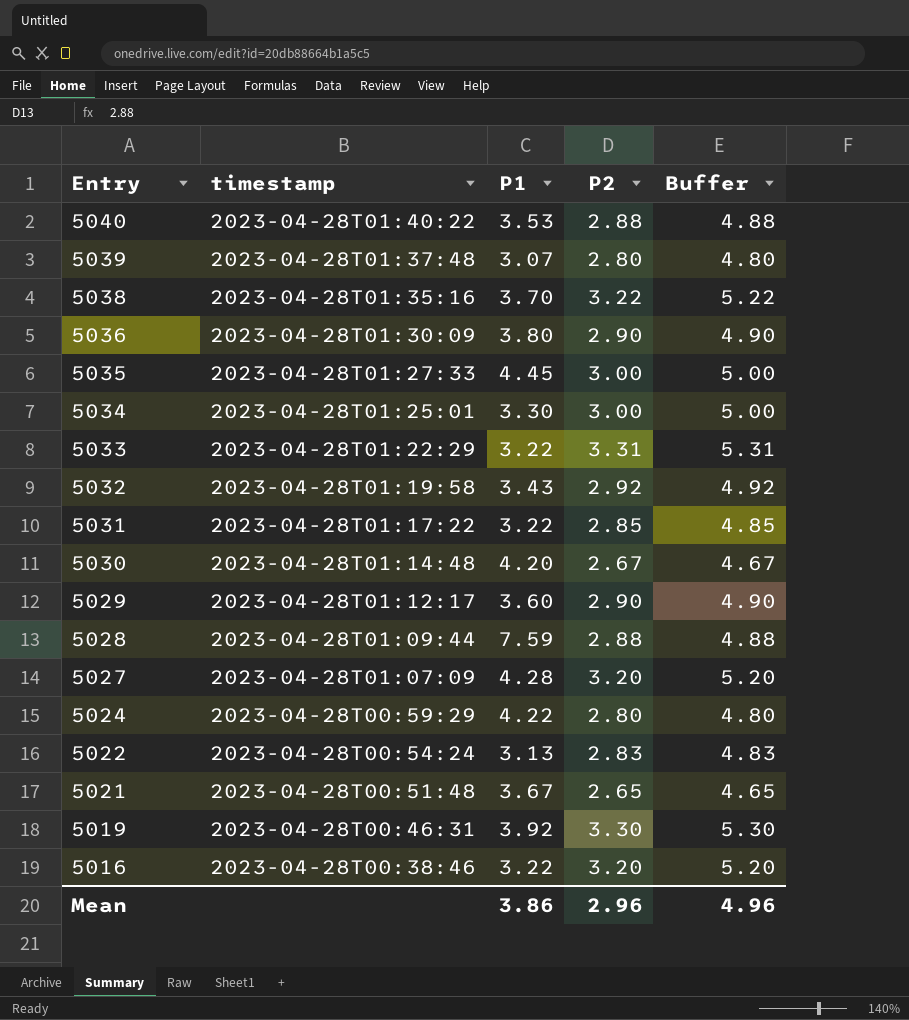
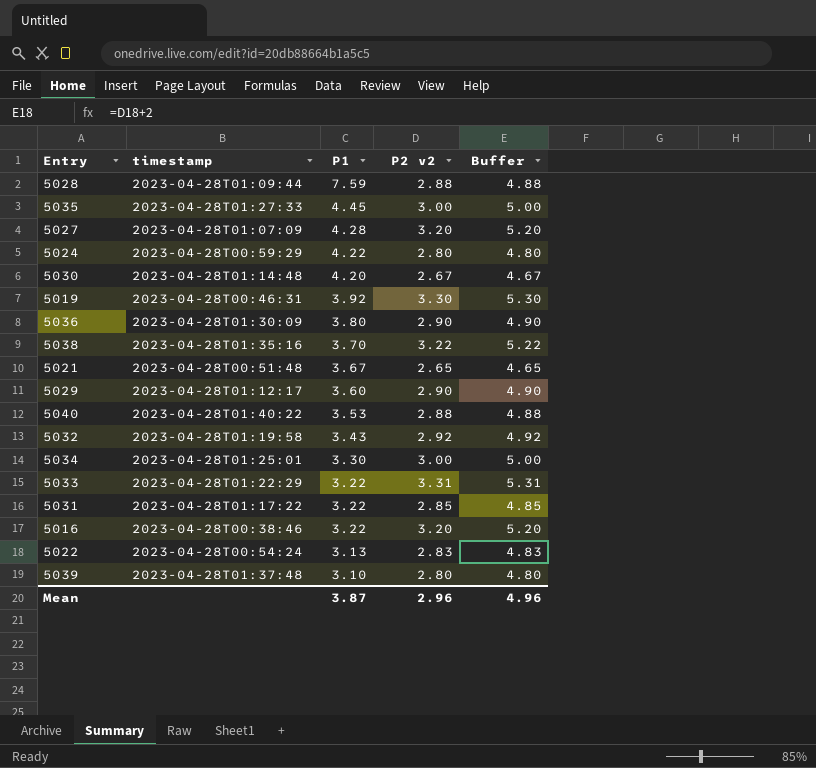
row order: Entry descending -> P1 descending
column name: P2 -> P2 v2
5039 | P1: 3.07 -> 3.10
Mean | P1: 3.86 -> 3.87

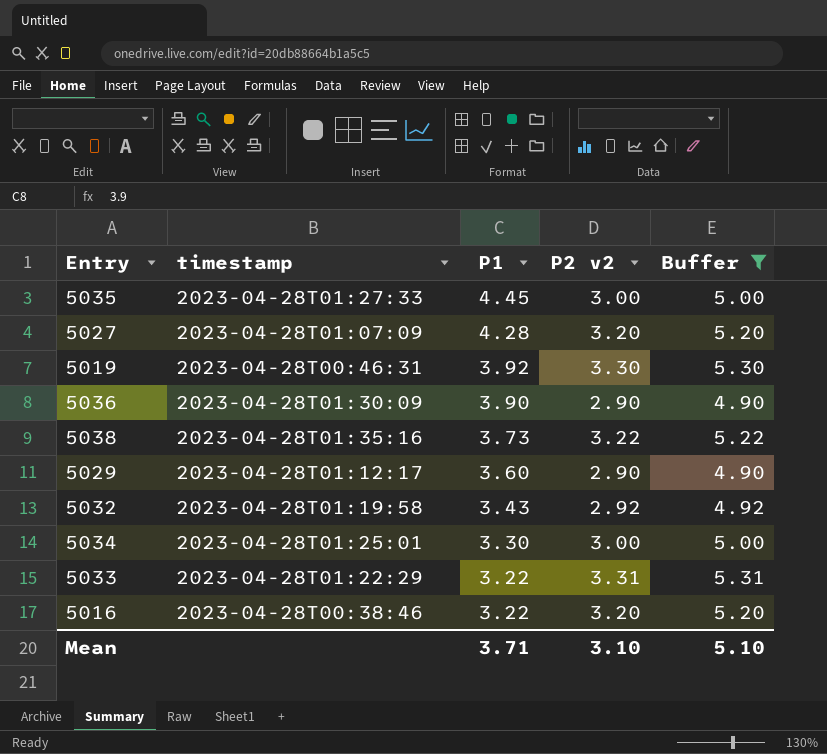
filter: none -> Buffer >= 4.90
5036 | P1: 3.80 -> 3.90
5038 | P1: 3.70 -> 3.73
Mean | P1: 3.87 -> 3.71
Mean | P2 v2: 2.96 -> 3.10
Mean | Buffer: 4.96 -> 5.10

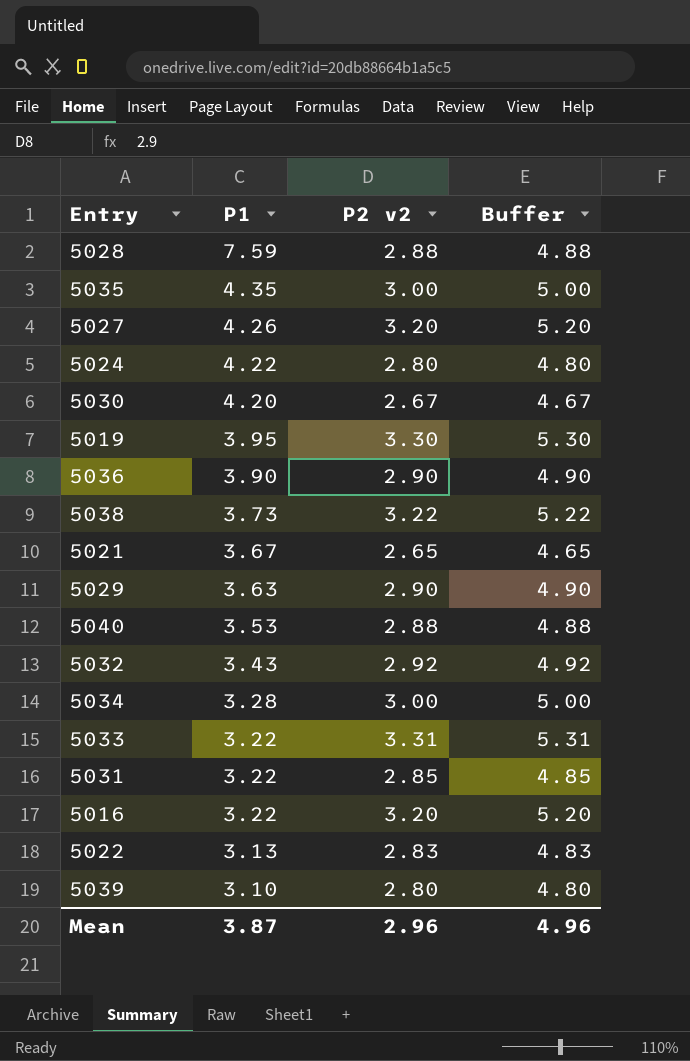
filter: Buffer >= 4.90 -> none
column timestamp | position: 2 -> none
5035 | P1: 4.45 -> 4.35
5027 | P1: 4.28 -> 4.26
5019 | P1: 3.92 -> 3.95
5029 | P1: 3.60 -> 3.63
5034 | P1: 3.30 -> 3.28
Mean | P1: 3.71 -> 3.87
Mean | P2 v2: 3.10 -> 2.96
Mean | Buffer: 5.10 -> 4.96

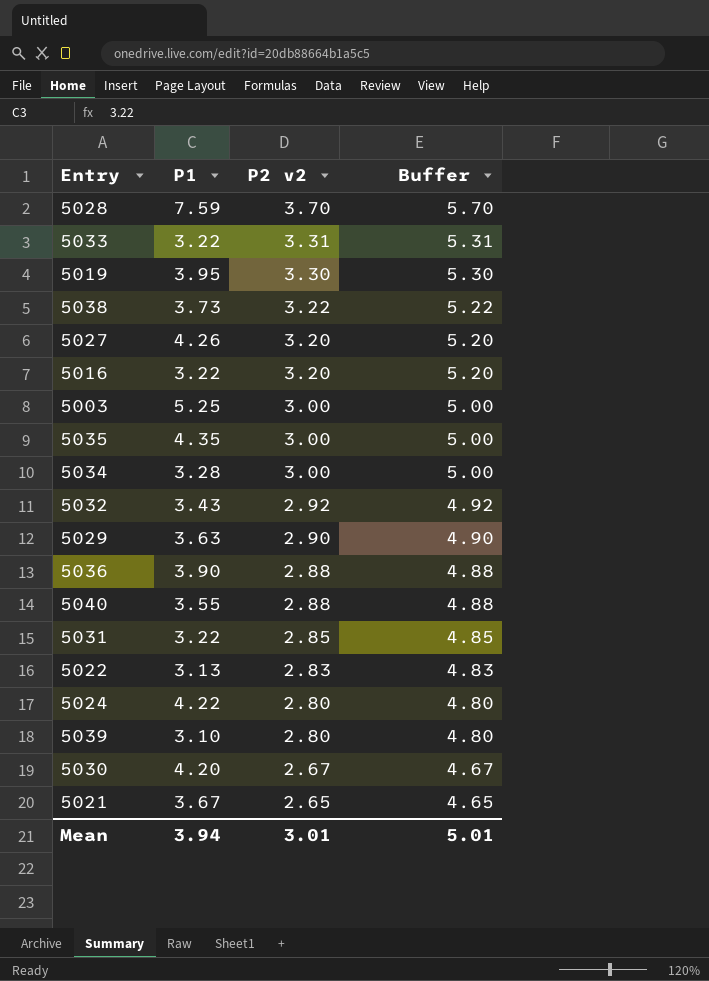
row order: P1 descending -> P2 v2 descending
5028 | P2 v2: 2.88 -> 3.70
5028 | Buffer: 4.88 -> 5.70
row 5003: none -> 5.25 | 3.00 | 5.00
5036 | P2 v2: 2.90 -> 2.88
5036 | Buffer: 4.90 -> 4.88
5040 | P1: 3.53 -> 3.55
Mean | P1: 3.87 -> 3.94
Mean | P2 v2: 2.96 -> 3.01
Mean | Buffer: 4.96 -> 5.01

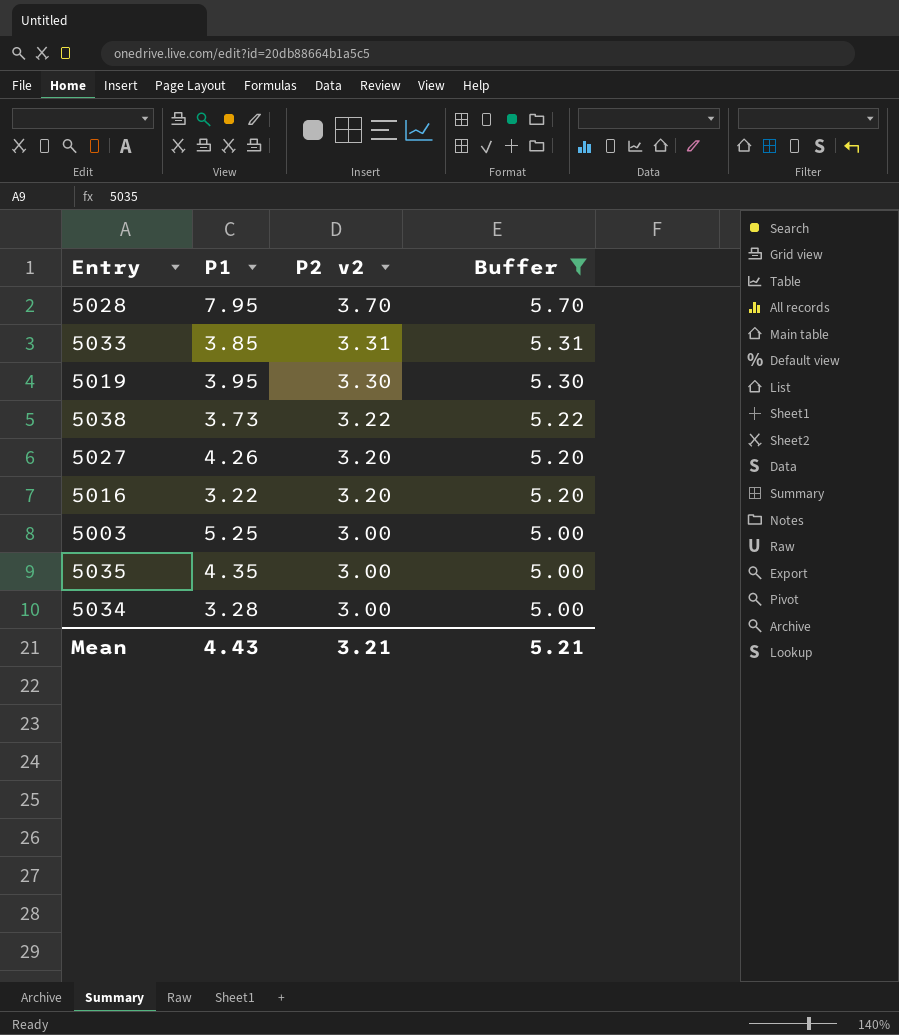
filter: none -> Buffer >= 5.00
5028 | P1: 7.59 -> 7.95
5033 | P1: 3.22 -> 3.85
Mean | P1: 3.94 -> 4.43
Mean | P2 v2: 3.01 -> 3.21
Mean | Buffer: 5.01 -> 5.21

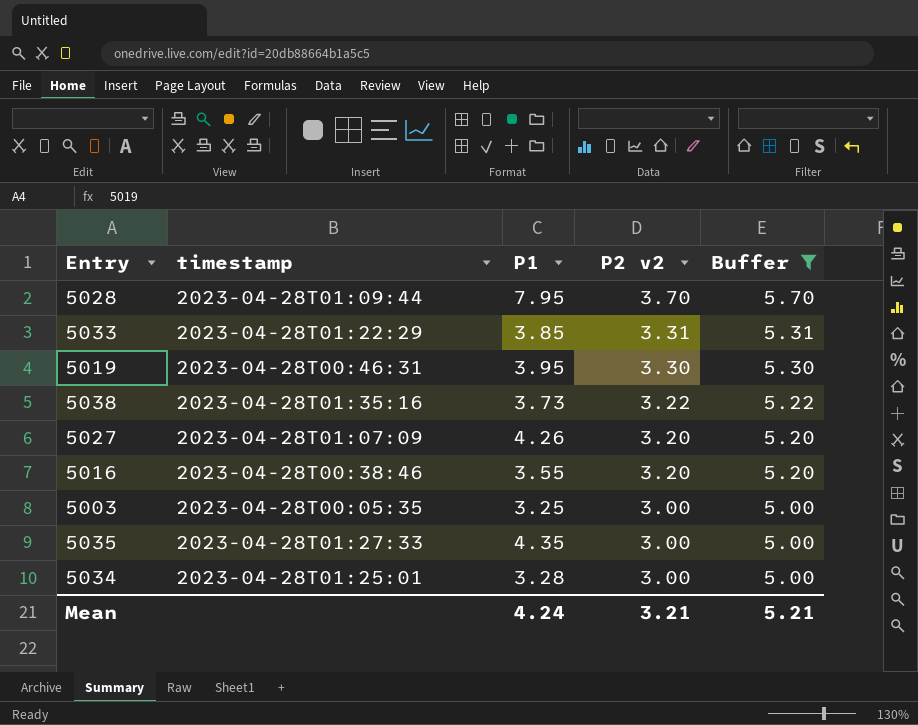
column timestamp | position: none -> 2
5016 | P1: 3.22 -> 3.55
5003 | P1: 5.25 -> 3.25
Mean | P1: 4.43 -> 4.24

